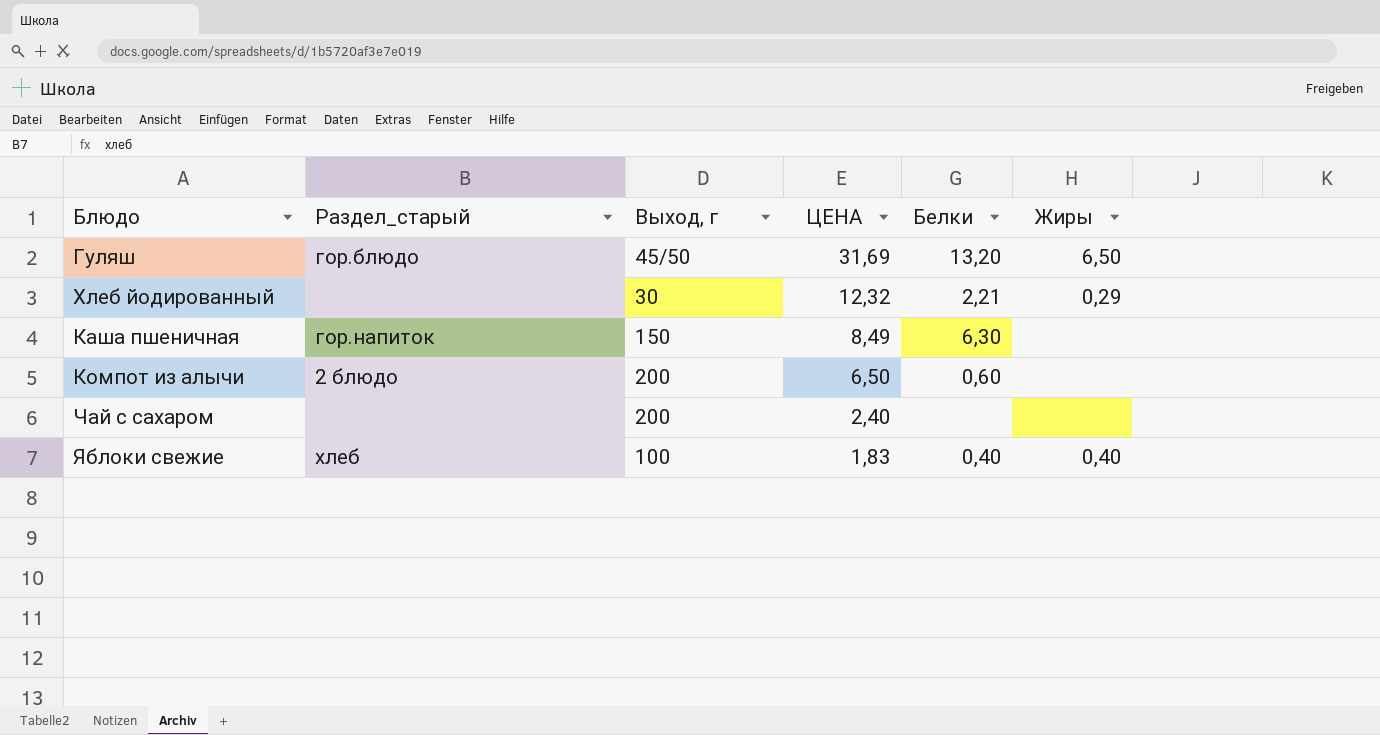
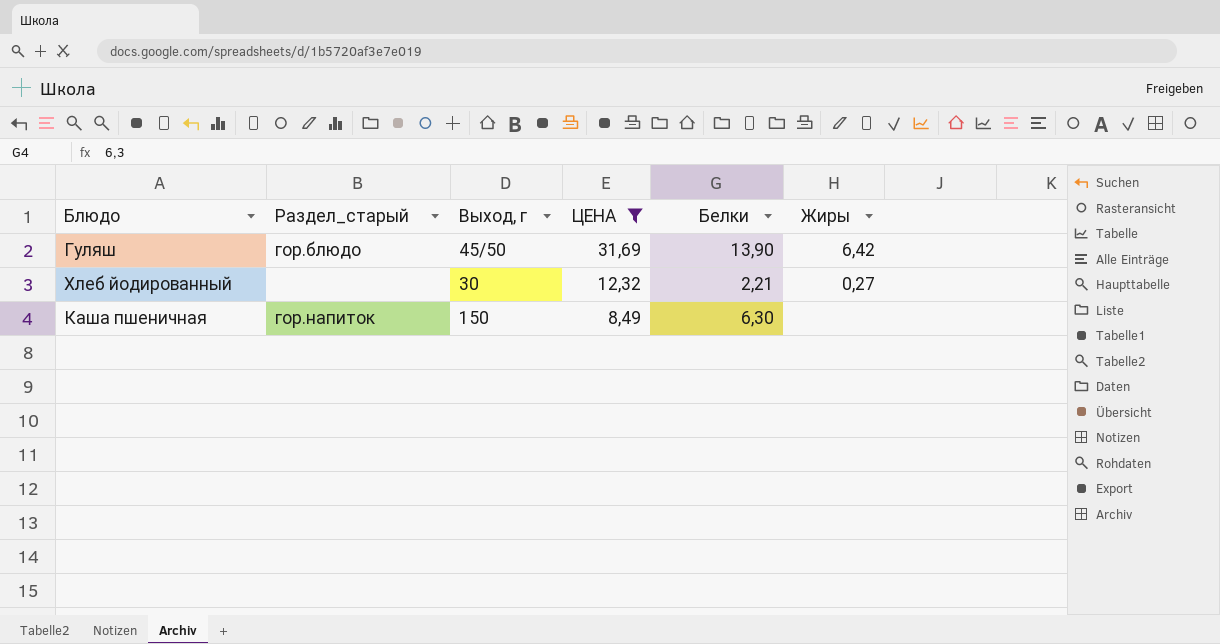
filter: none -> ЦЕНА >= 8,49
Гуляш | Белки: 13,20 -> 13,90
Гуляш | Жиры: 6,50 -> 6,42
Хлеб йодированный | Жиры: 0,29 -> 0,27

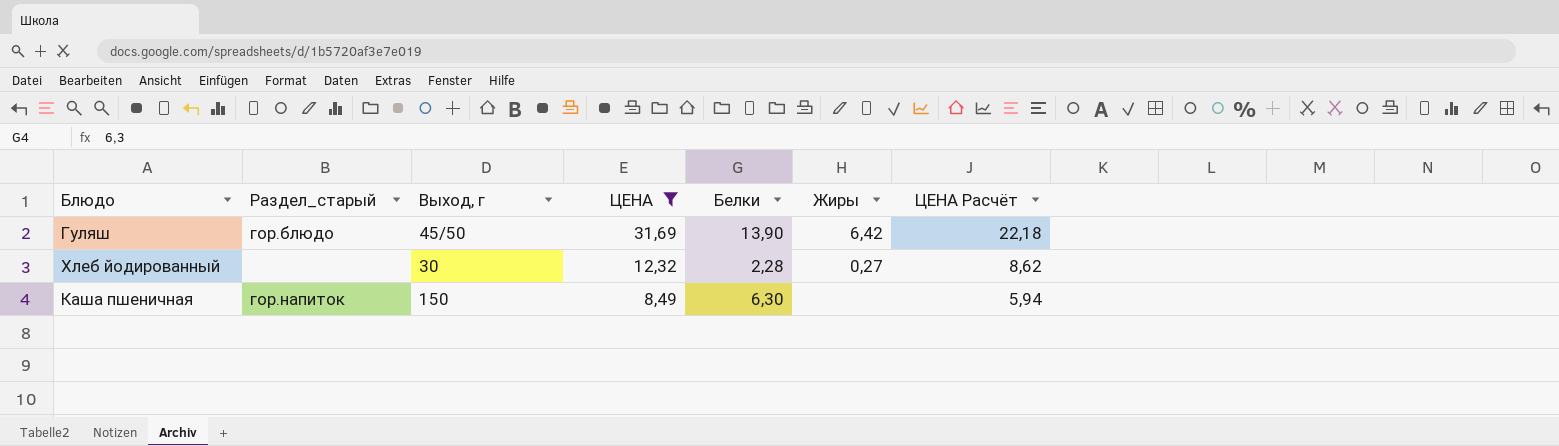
column ЦЕНА Расчёт | formula: none -> [ЦЕНА] * 0,7
Хлеб йодированный | Белки: 2,21 -> 2,28

